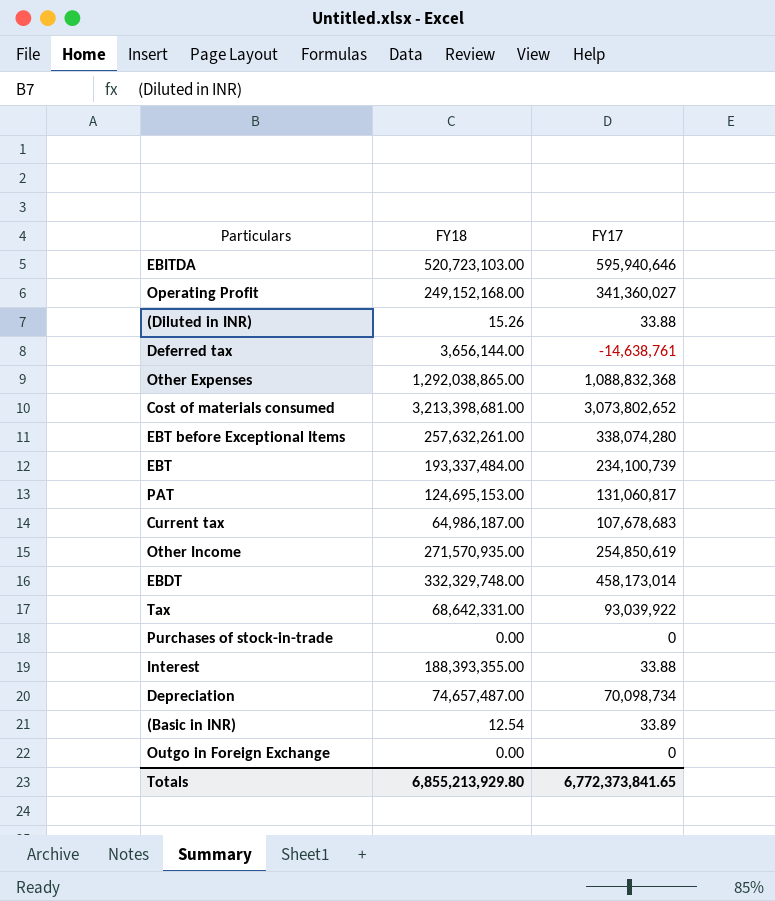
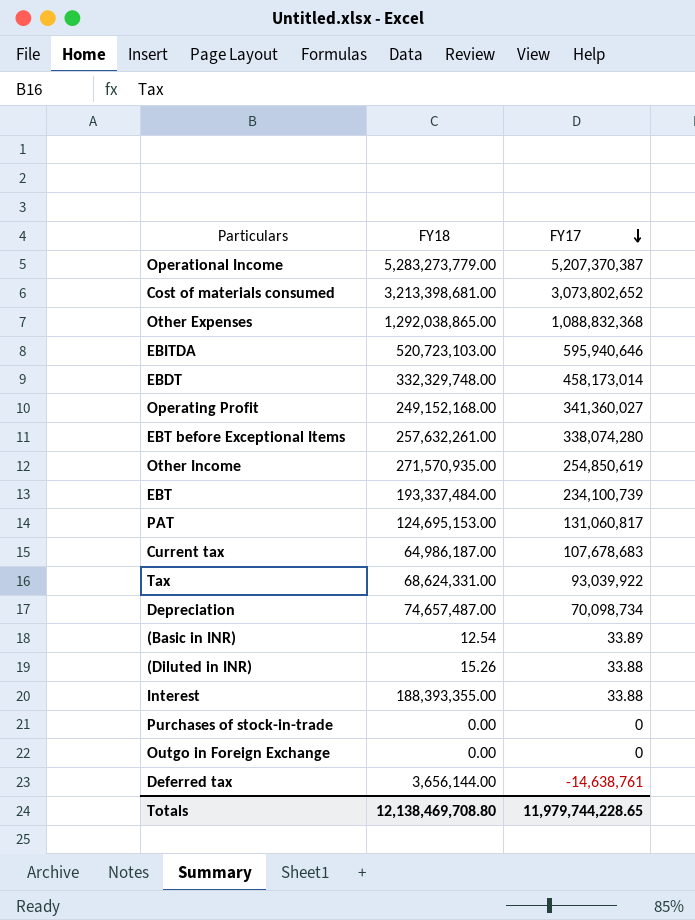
row order: none -> FY17 descending
row Operational Income: none -> 5,283,273,779.00 | 5,207,370,387
Tax | FY18: 68,642,331.00 -> 68,624,331.00
Totals | FY18: 6,855,213,929.80 -> 12,138,469,708.80
Totals | FY17: 6,772,373,841.65 -> 11,979,744,228.65

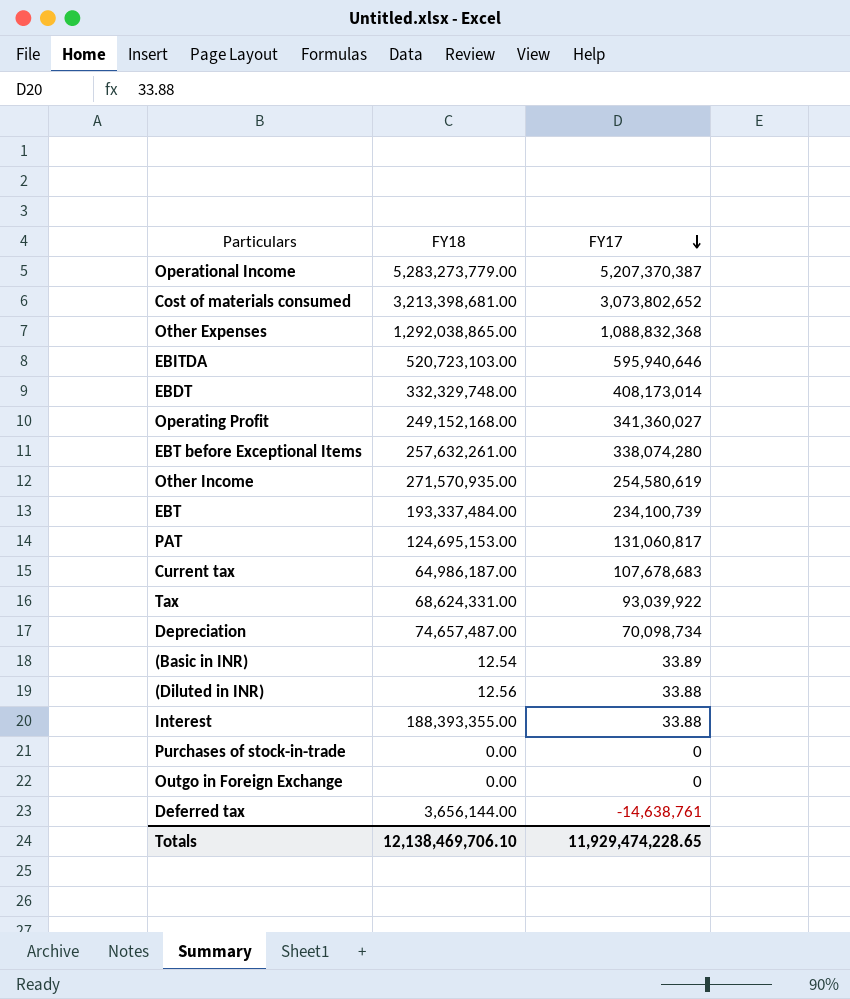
EBDT | FY17: 458,173,014 -> 408,173,014
Other Income | FY17: 254,850,619 -> 254,580,619
(Diluted in INR) | FY18: 15.26 -> 12.56
Totals | FY18: 12,138,469,708.80 -> 12,138,469,706.10
Totals | FY17: 11,979,744,228.65 -> 11,929,474,228.65

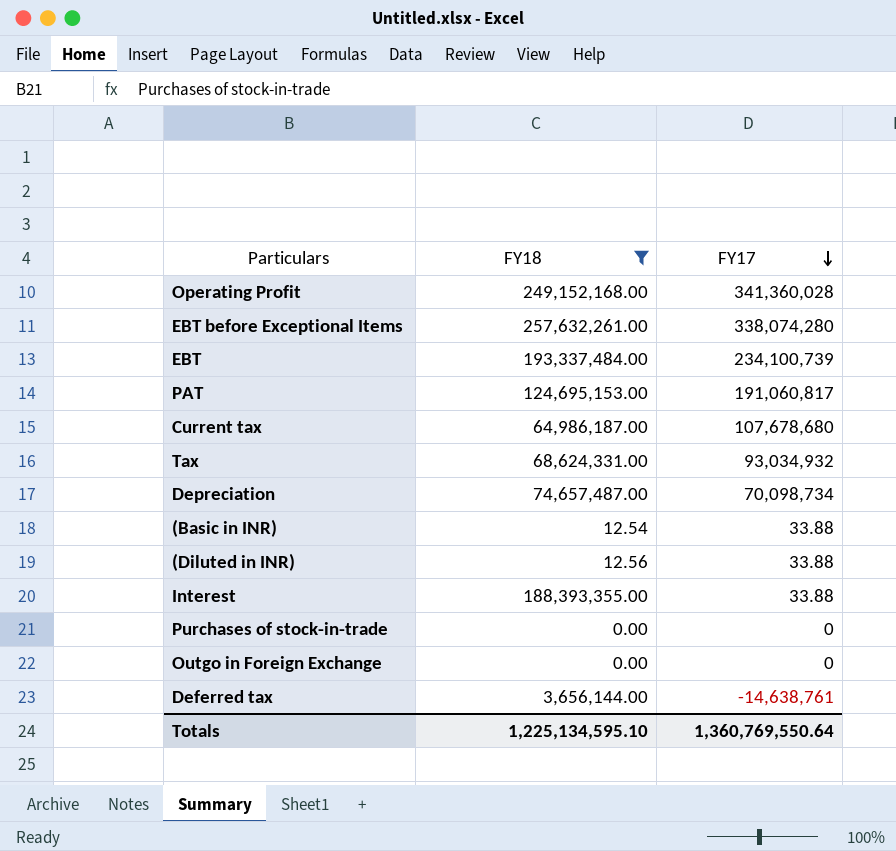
filter: none -> FY18 <= 257,632,261.00
Operating Profit | FY17: 341,360,027 -> 341,360,028
PAT | FY17: 131,060,817 -> 191,060,817
Current tax | FY17: 107,678,683 -> 107,678,680
Tax | FY17: 93,039,922 -> 93,034,932
(Basic in INR) | FY17: 33.89 -> 33.88
Totals | FY18: 12,138,469,706.10 -> 1,225,134,595.10
Totals | FY17: 11,929,474,228.65 -> 1,360,769,550.64

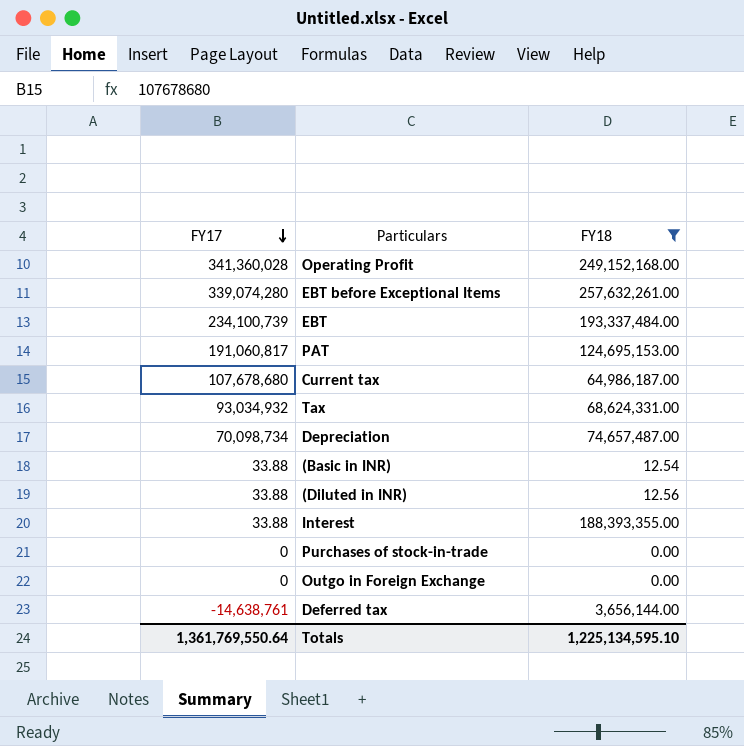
column FY17 | position: 3 -> 1
EBT before Exceptional Items | FY17: 338,074,280 -> 339,074,280
Totals | FY17: 1,360,769,550.64 -> 1,361,769,550.64

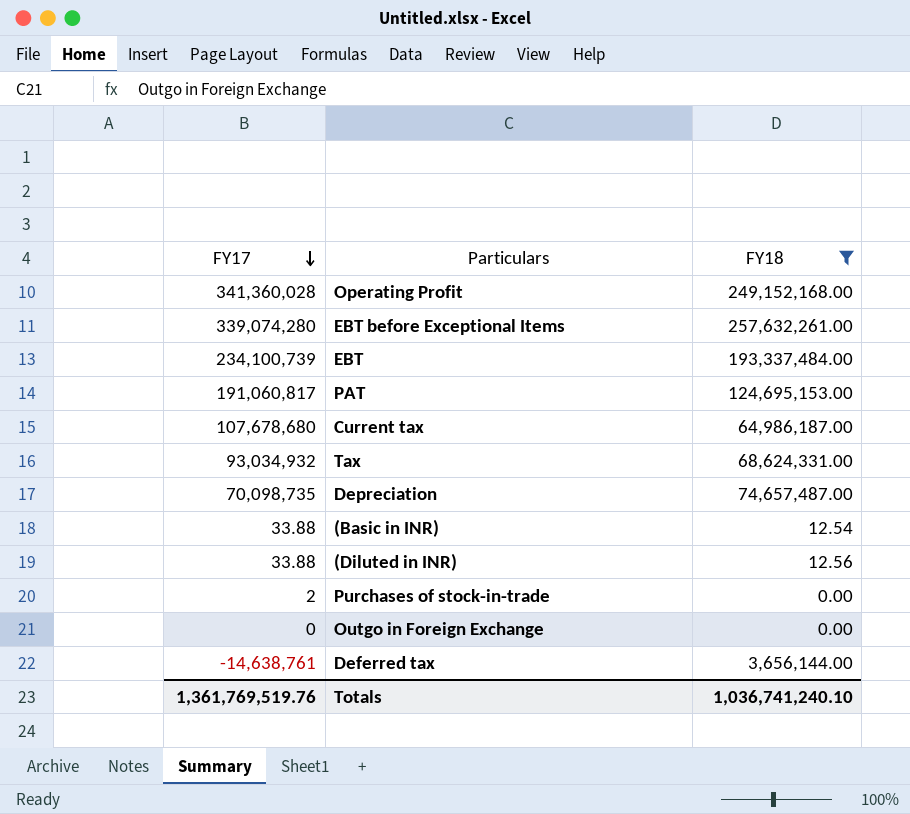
row Interest: 33.88 | 188,393,355.00 -> none
Depreciation | FY17: 70,098,734 -> 70,098,735
Purchases of stock-in-trade | FY17: 0 -> 2
Totals | FY17: 1,361,769,550.64 -> 1,361,769,519.76
Totals | FY18: 1,225,134,595.10 -> 1,036,741,240.10

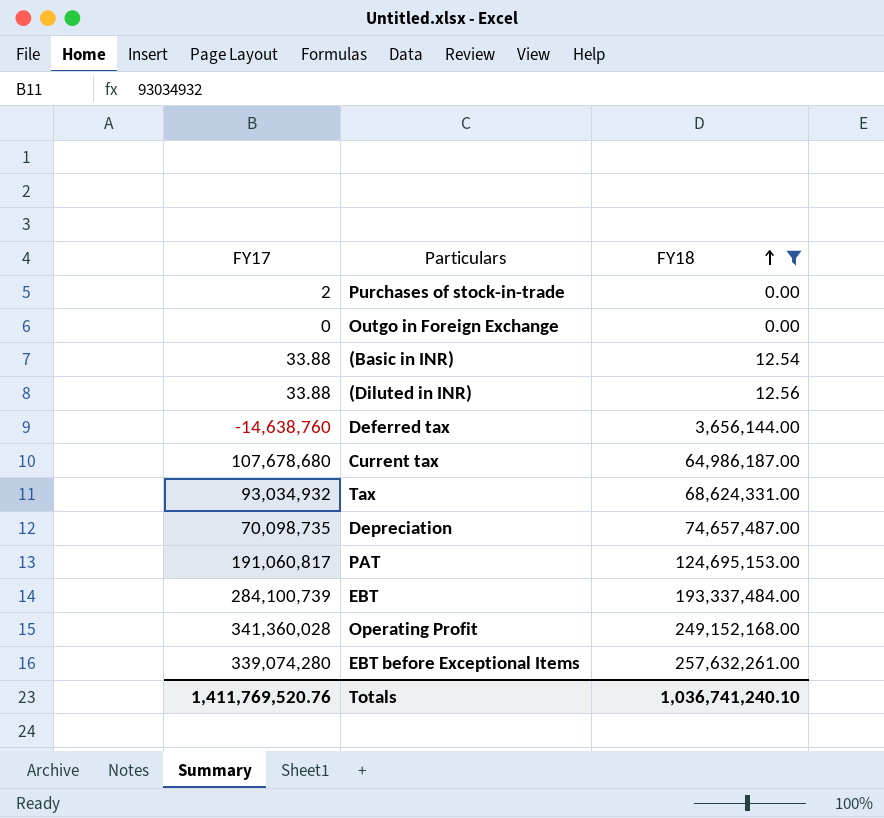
row order: FY17 descending -> FY18 ascending
Deferred tax | FY17: -14,638,761 -> -14,638,760
EBT | FY17: 234,100,739 -> 284,100,739
Totals | FY17: 1,361,769,519.76 -> 1,411,769,520.76

